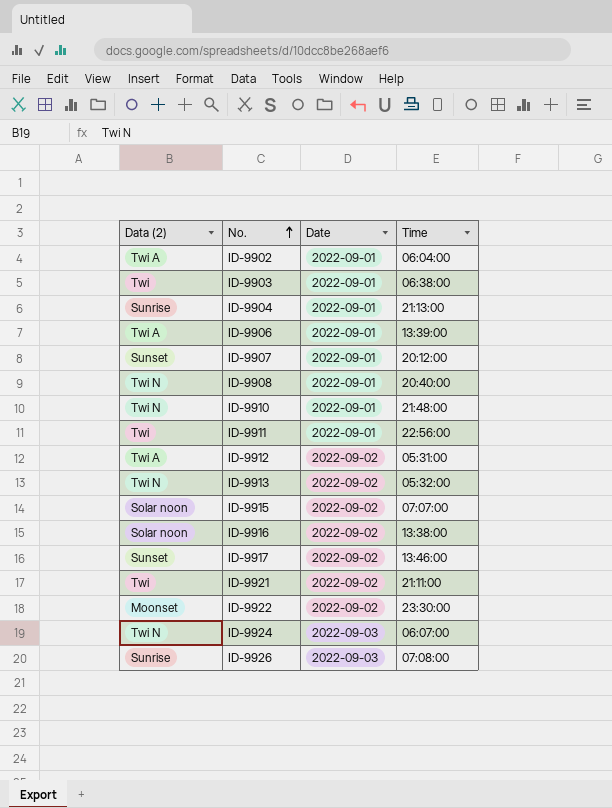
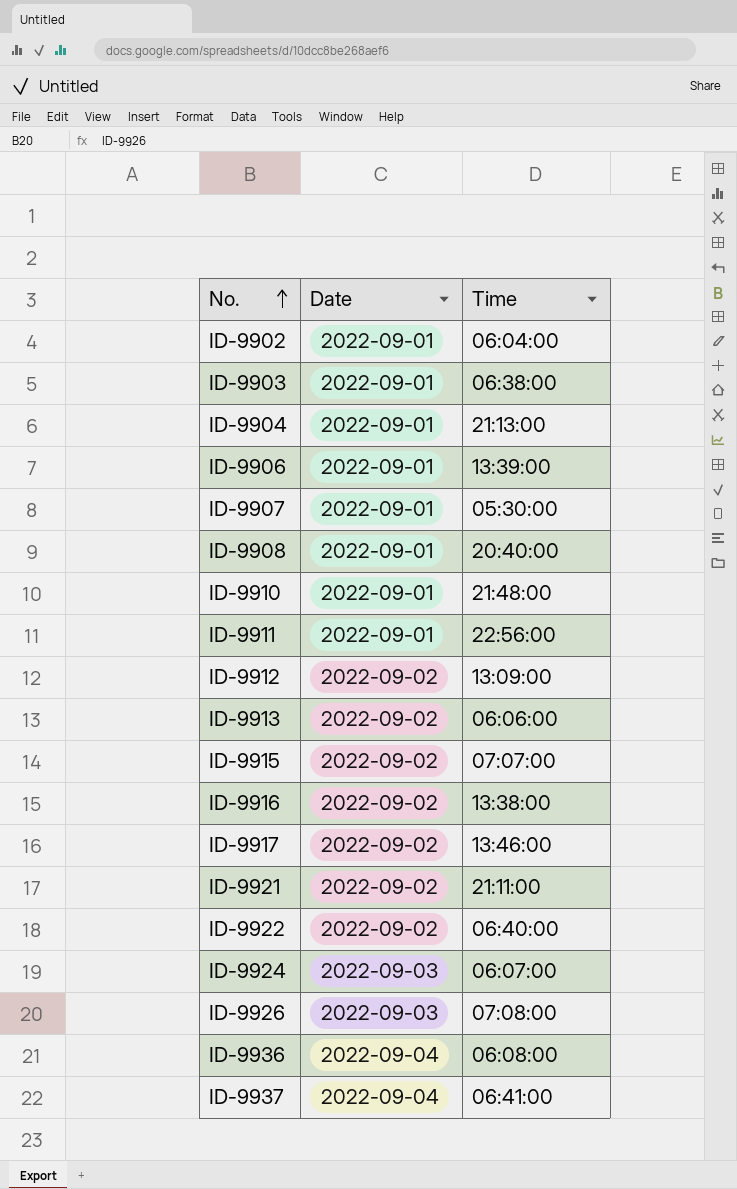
column Data (2) | position: 1 -> none
ID-9907 | Time: 20:12:00 -> 05:30:00
ID-9912 | Time: 05:31:00 -> 13:09:00
ID-9913 | Time: 05:32:00 -> 06:06:00
ID-9922 | Time: 23:30:00 -> 06:40:00
row ID-9936: none -> 2022-09-04 | 06:08:00
row ID-9937: none -> 2022-09-04 | 06:41:00

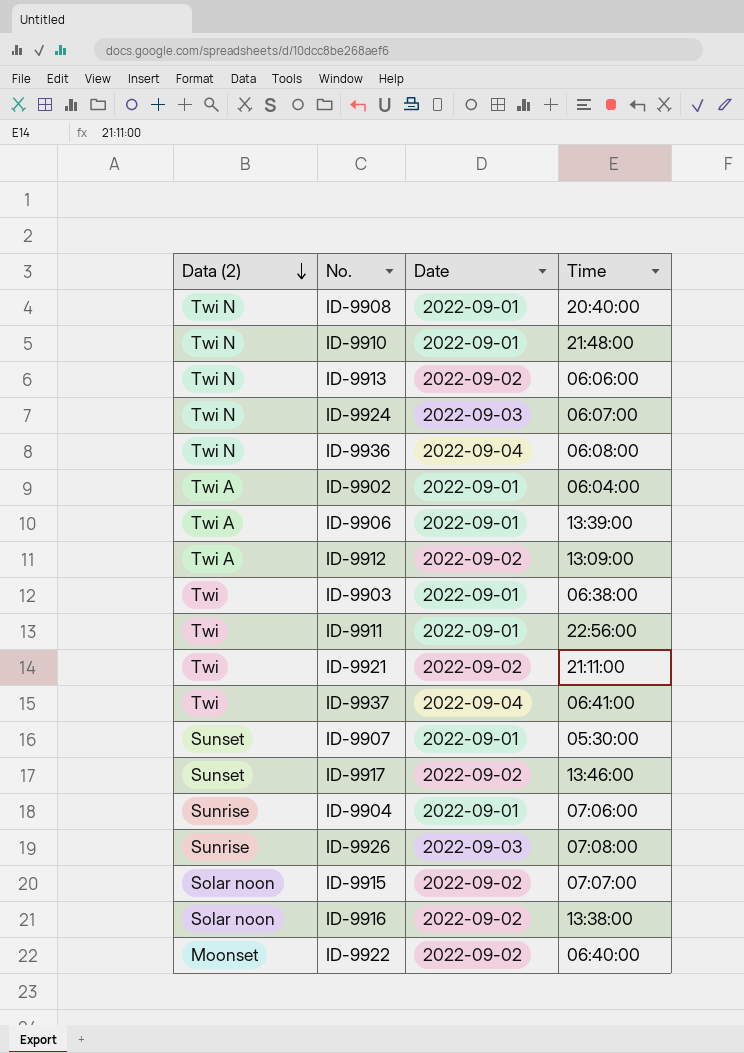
row order: No. ascending -> Data (2) descending
column Data (2) | position: none -> 1
ID-9904 | Time: 21:13:00 -> 07:06:00

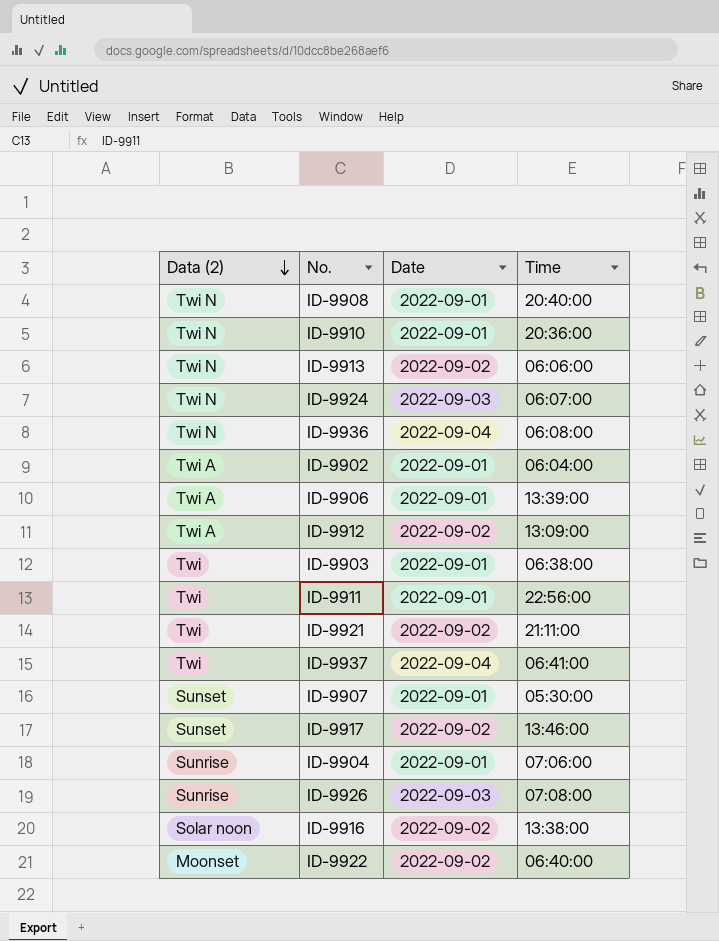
row ID-9915: Solar noon | 2022-09-02 | 07:07:00 -> none
ID-9910 | Time: 21:48:00 -> 20:36:00

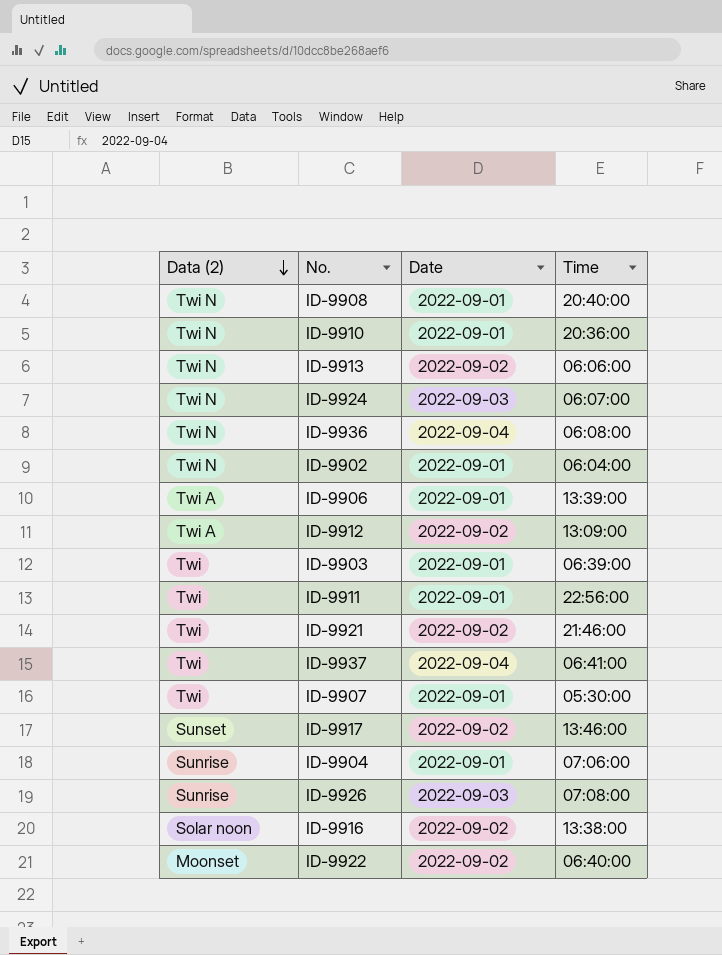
ID-9902 | Data (2): Twi A -> Twi N
ID-9903 | Time: 06:38:00 -> 06:39:00
ID-9921 | Time: 21:11:00 -> 21:46:00
ID-9907 | Data (2): Sunset -> Twi

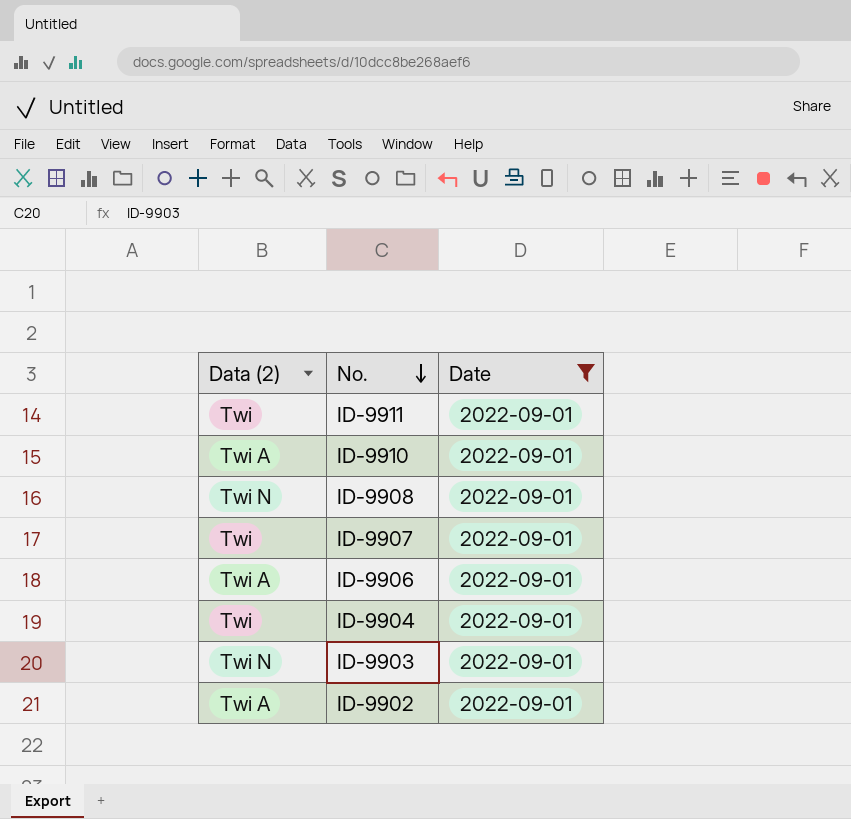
filter: none -> Date = 2022-09-01
row order: Data (2) descending -> No. descending
column Time | position: 4 -> none
ID-9910 | Data (2): Twi N -> Twi A
ID-9904 | Data (2): Sunrise -> Twi
ID-9903 | Data (2): Twi -> Twi N
ID-9902 | Data (2): Twi N -> Twi A

